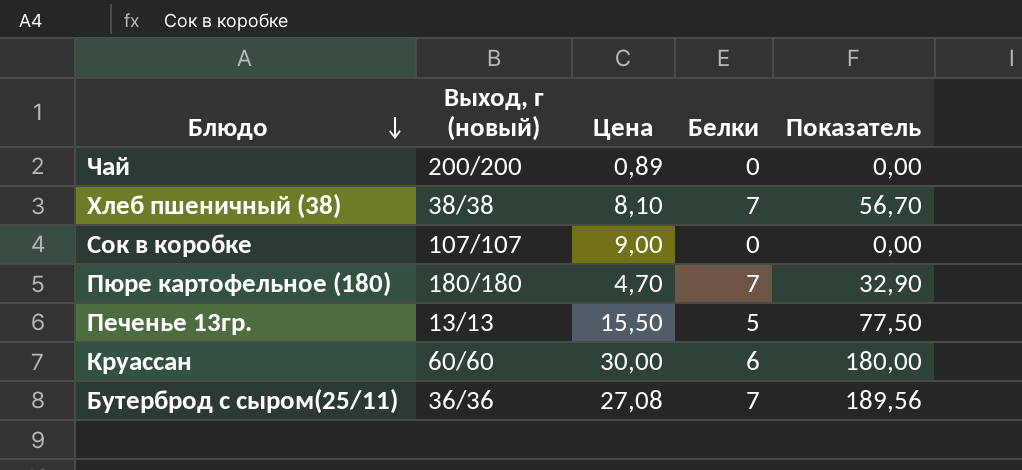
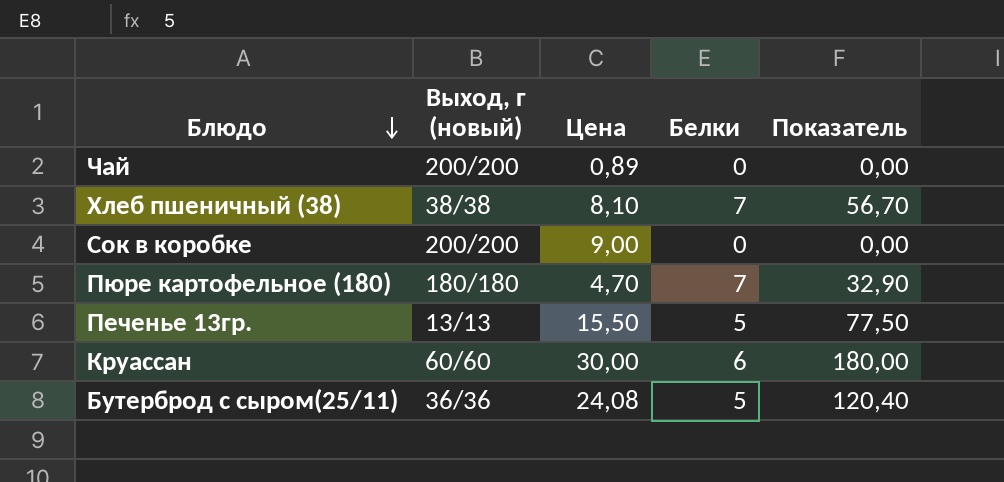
Сок в коробке | Выход, г (новый): 107/107 -> 200/200
Бутерброд с сыром(25/11) | Цена: 27,08 -> 24,08
Бутерброд с сыром(25/11) | Белки: 7 -> 5
Бутерброд с сыром(25/11) | Показатель: 189,56 -> 120,40

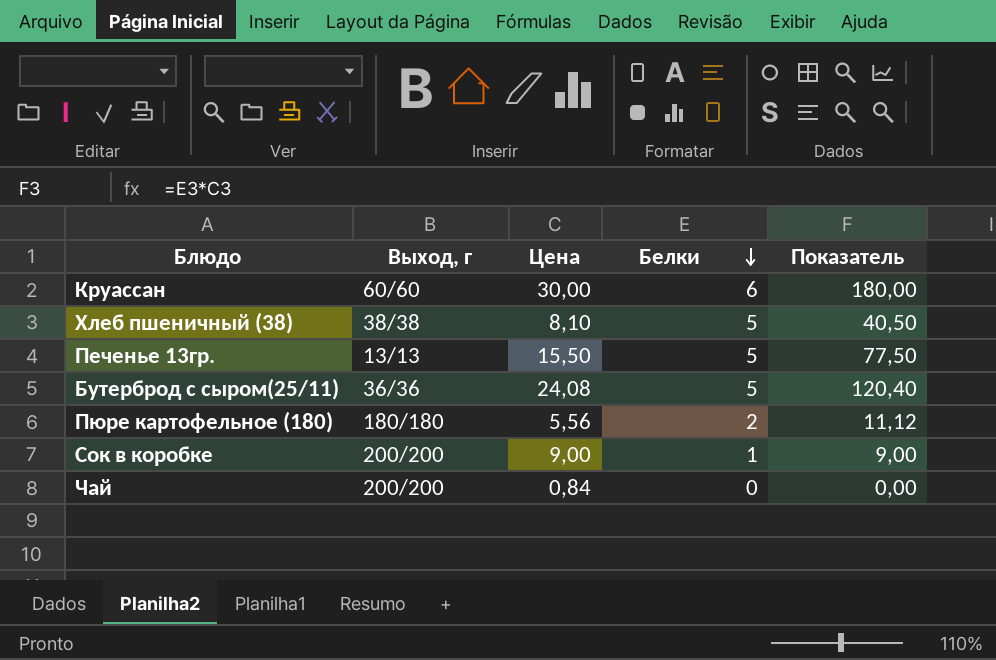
row order: Блюдо descending -> Белки descending
column name: Выход, г (новый) -> Выход, г
Хлеб пшеничный (38) | Белки: 7 -> 5
Хлеб пшеничный (38) | Показатель: 56,70 -> 40,50
Пюре картофельное (180) | Цена: 4,70 -> 5,56
Пюре картофельное (180) | Белки: 7 -> 2
Пюре картофельное (180) | Показатель: 32,90 -> 11,12
Сок в коробке | Белки: 0 -> 1
Сок в коробке | Показатель: 0,00 -> 9,00
Чай | Цена: 0,89 -> 0,84

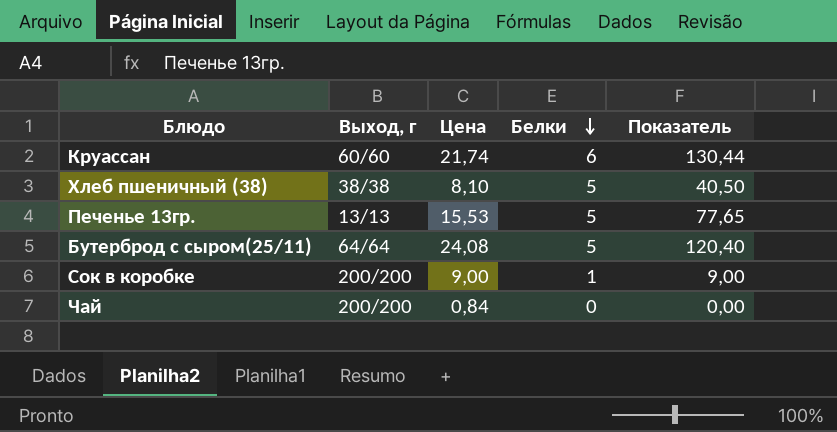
row Пюре картофельное (180): 180/180 | 5,56 | 2 | 11,12 -> none
Круассан | Цена: 30,00 -> 21,74
Круассан | Показатель: 180,00 -> 130,44
Печенье 13гр. | Цена: 15,50 -> 15,53
Печенье 13гр. | Показатель: 77,50 -> 77,65
Бутерброд с сыром(25/11) | Выход, г: 36/36 -> 64/64

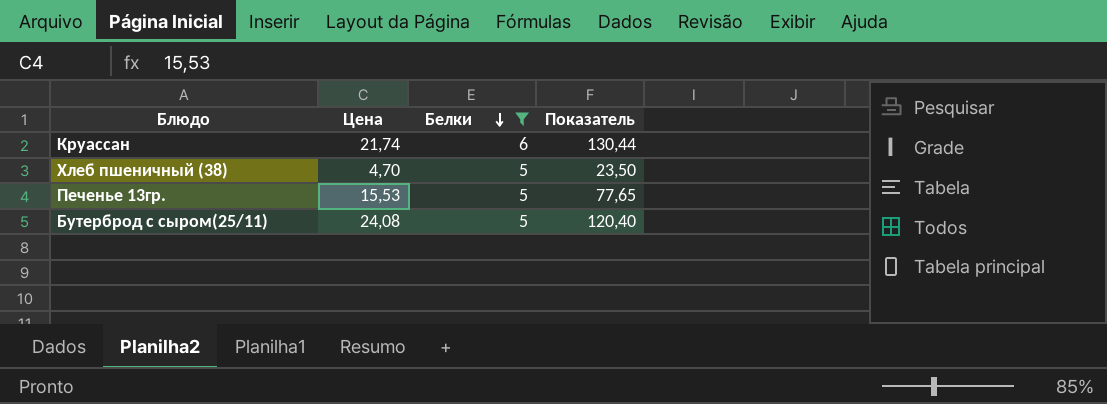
filter: none -> Белки >= 5
column Выход, г | position: 2 -> none
Хлеб пшеничный (38) | Цена: 8,10 -> 4,70
Хлеб пшеничный (38) | Показатель: 40,50 -> 23,50

